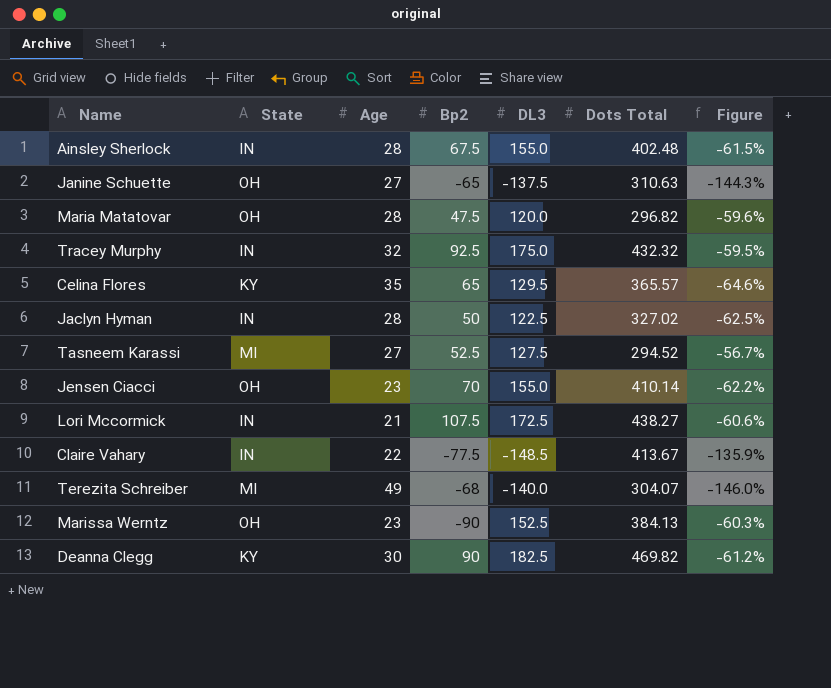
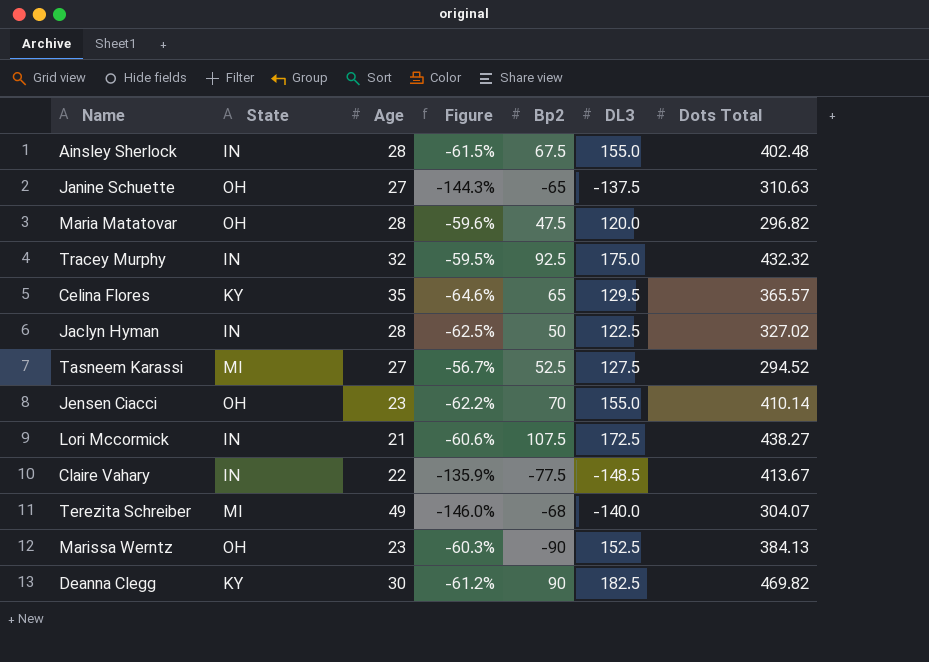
column Figure | position: 7 -> 4

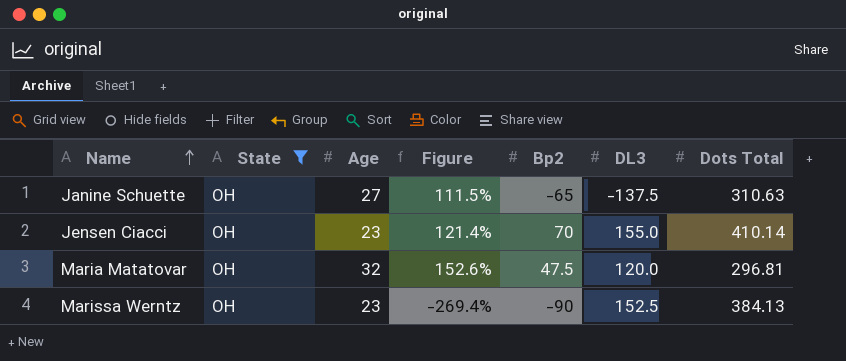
filter: none -> State = OH
row order: none -> Name ascending
column Figure | formula: ([DL3] - [Dots Total]) / [Dots Total] -> ([DL3] - [Bp2]) / [Bp2]
Maria Matatovar | Age: 28 -> 32
Maria Matatovar | Dots Total: 296.82 -> 296.81

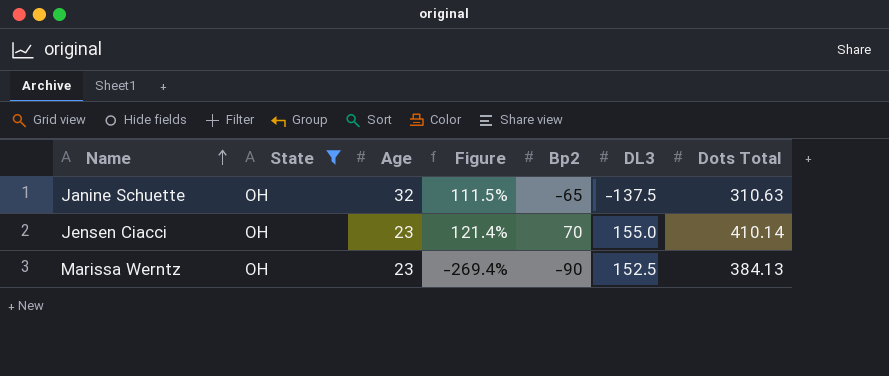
row Maria Matatovar: OH | 32 | 152.6% | 47.5 | 120.0 | 296.81 -> none
Janine Schuette | Age: 27 -> 32

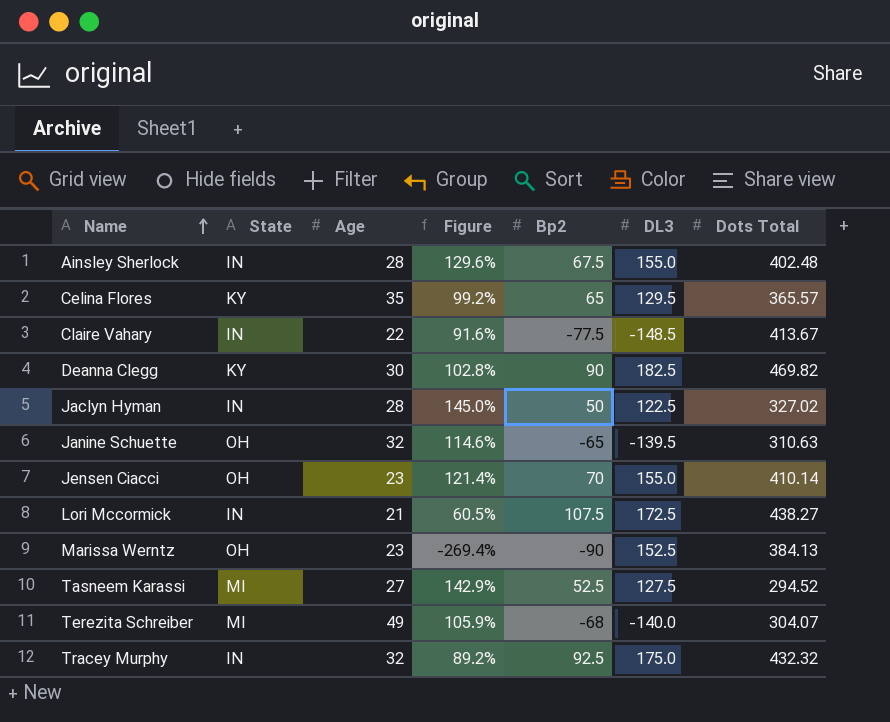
filter: State = OH -> none
Janine Schuette | Figure: 111.5% -> 114.6%
Janine Schuette | DL3: -137.5 -> -139.5

